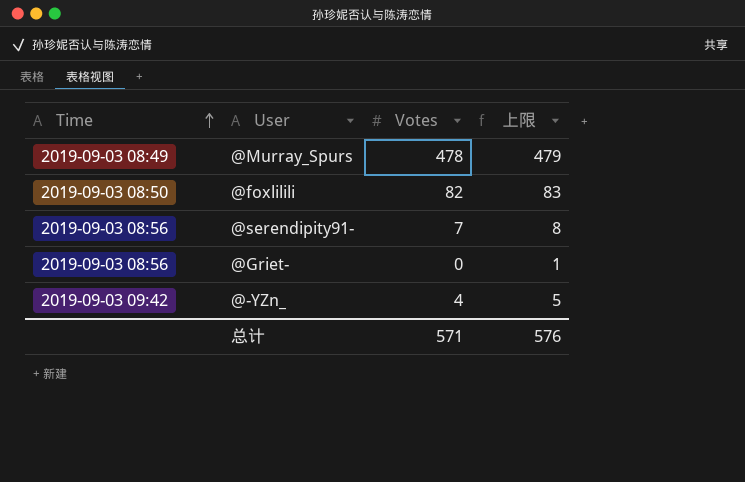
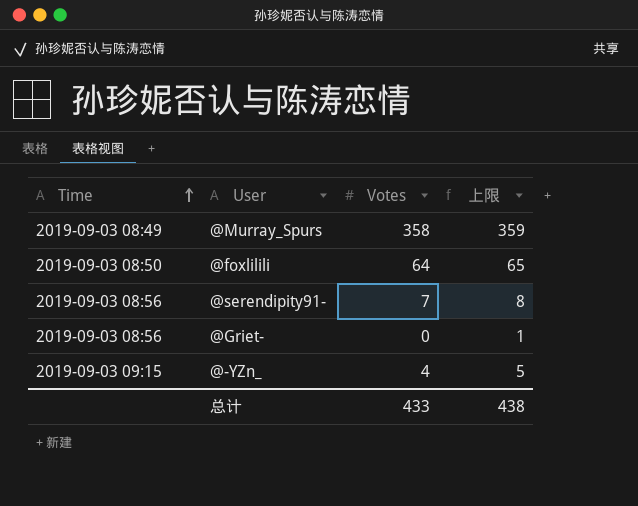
@Murray_Spurs | Votes: 478 -> 358
@Murray_Spurs | 上限: 479 -> 359
@foxlilili | Votes: 82 -> 64
@foxlilili | 上限: 83 -> 65
@-YZn_ | Time: 2019-09-03 09:42 -> 2019-09-03 09:15
总计 | Votes: 571 -> 433
总计 | 上限: 576 -> 438

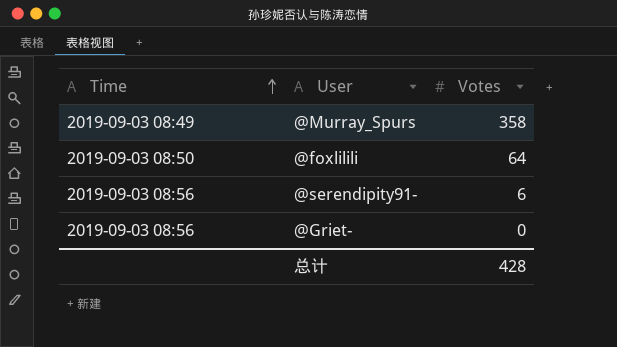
column 上限 | formula: [Votes] + 1 -> none
row @-YZn_: 2019-09-03 09:15 | 4 | 5 -> none
@serendipity91- | Votes: 7 -> 6
总计 | Votes: 433 -> 428

